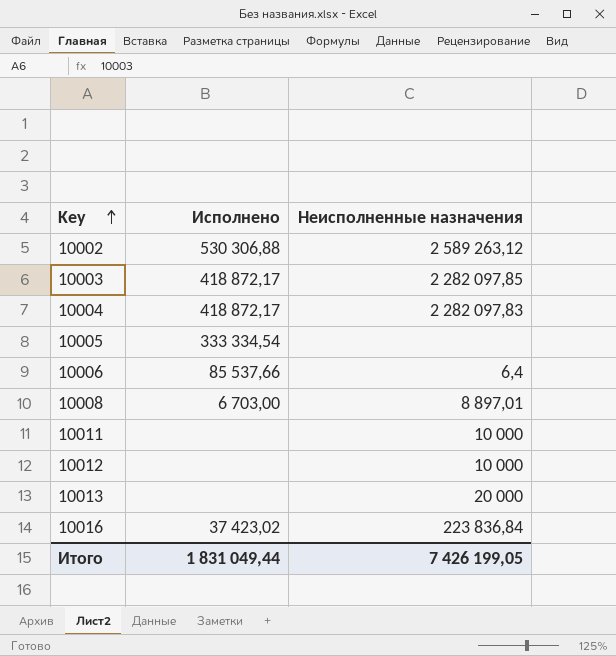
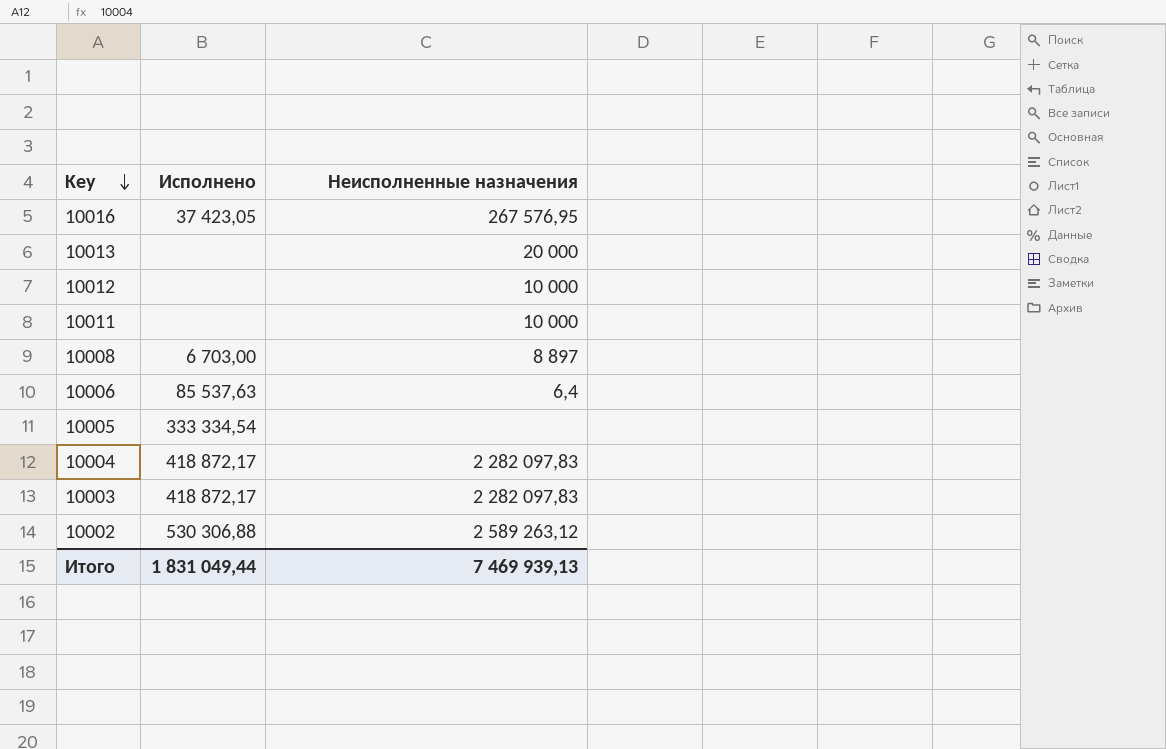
row order: Key ascending -> Key descending
10016 | Исполнено: 37 423,02 -> 37 423,05
10016 | Неисполненные назначения: 223 836,84 -> 267 576,95
10008 | Неисполненные назначения: 8 897,01 -> 8 897
10006 | Исполнено: 85 537,66 -> 85 537,63
10003 | Неисполненные назначения: 2 282 097,85 -> 2 282 097,83
Итого | Неисполненные назначения: 7 426 199,05 -> 7 469 939,13

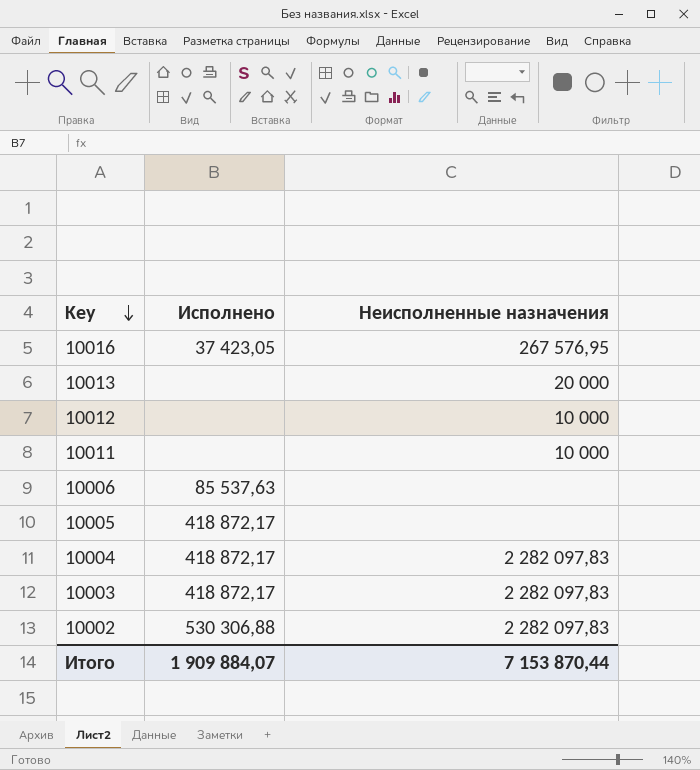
row 10008: 6 703,00 | 8 897 -> none
10006 | Неисполненные назначения: 6,4 -> none
10005 | Исполнено: 333 334,54 -> 418 872,17
10002 | Неисполненные назначения: 2 589 263,12 -> 2 282 097,83
Итого | Исполнено: 1 831 049,44 -> 1 909 884,07
Итого | Неисполненные назначения: 7 469 939,13 -> 7 153 870,44

